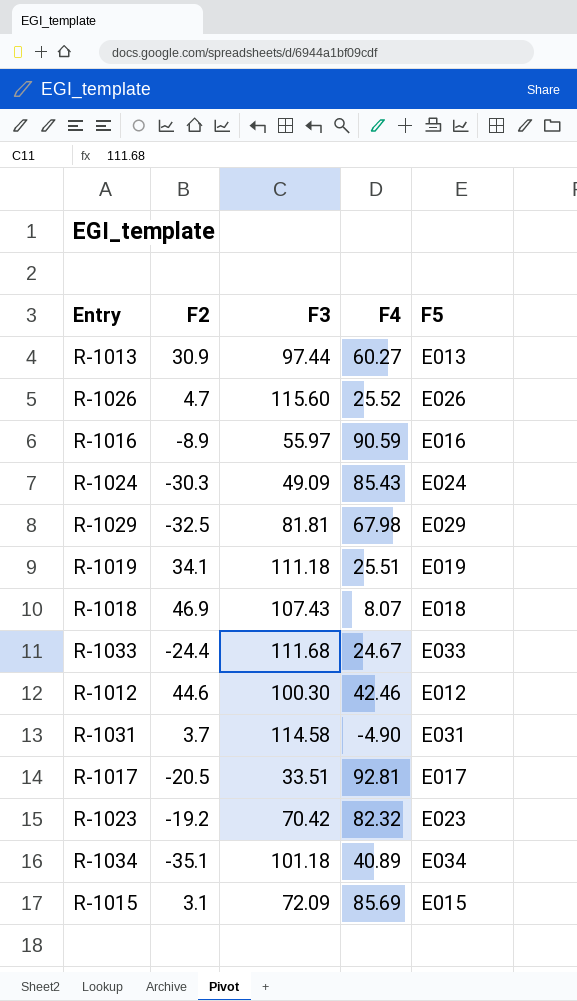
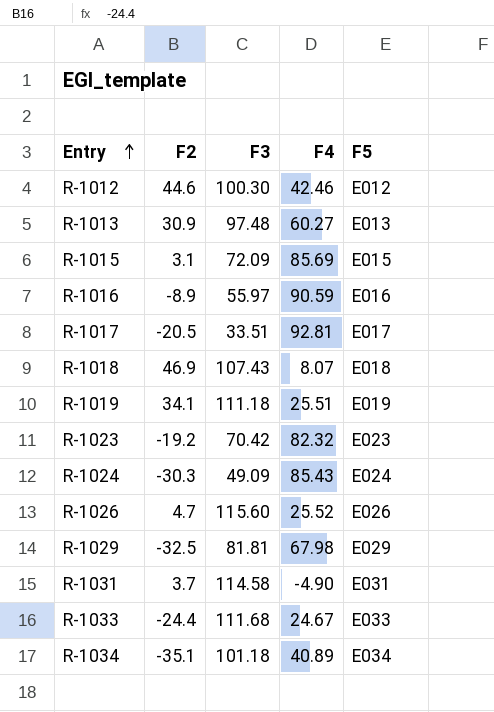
row order: none -> Entry ascending
R-1013 | F3: 97.44 -> 97.48

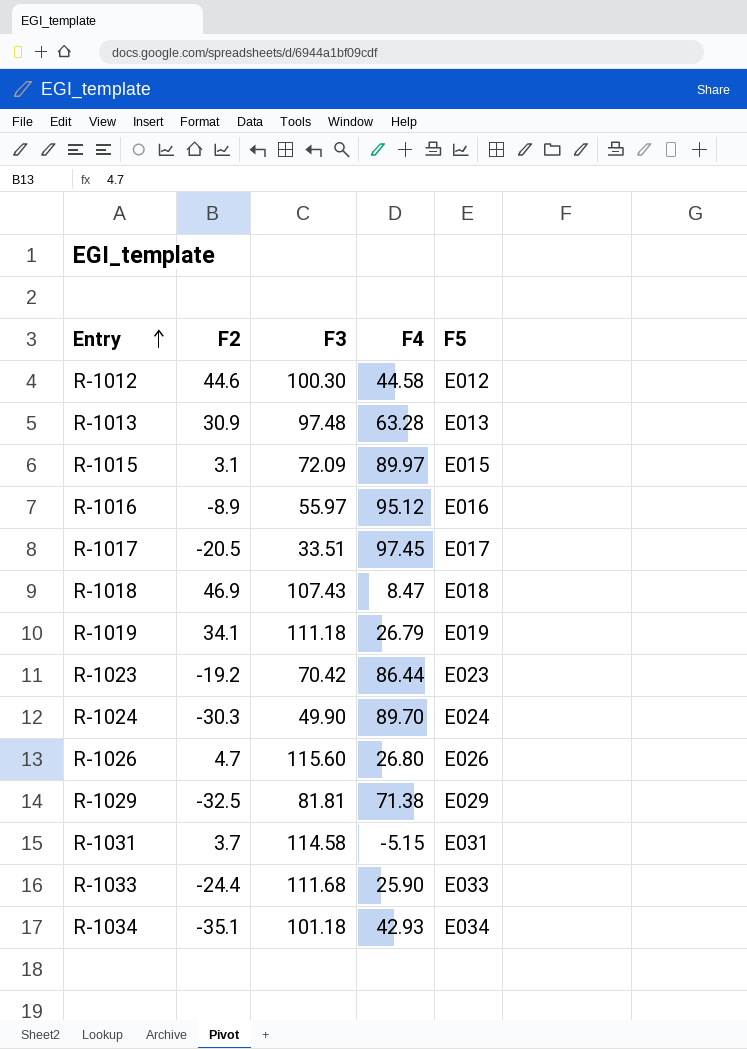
R-1012 | F4: 42.46 -> 44.58
R-1013 | F4: 60.27 -> 63.28
R-1015 | F4: 85.69 -> 89.97
R-1016 | F4: 90.59 -> 95.12
R-1017 | F4: 92.81 -> 97.45
R-1018 | F4: 8.07 -> 8.47
R-1019 | F4: 25.51 -> 26.79
R-1023 | F4: 82.32 -> 86.44
R-1024 | F3: 49.09 -> 49.90
R-1024 | F4: 85.43 -> 89.70
R-1026 | F4: 25.52 -> 26.80
R-1029 | F4: 67.98 -> 71.38
R-1031 | F4: -4.90 -> -5.15
R-1033 | F4: 24.67 -> 25.90
R-1034 | F4: 40.89 -> 42.93

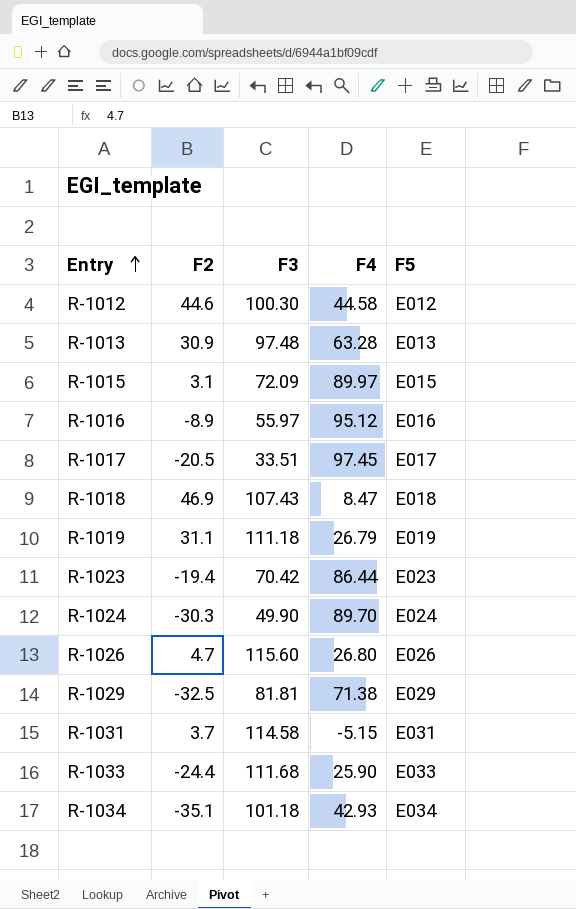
R-1019 | F2: 34.1 -> 31.1
R-1023 | F2: -19.2 -> -19.4

